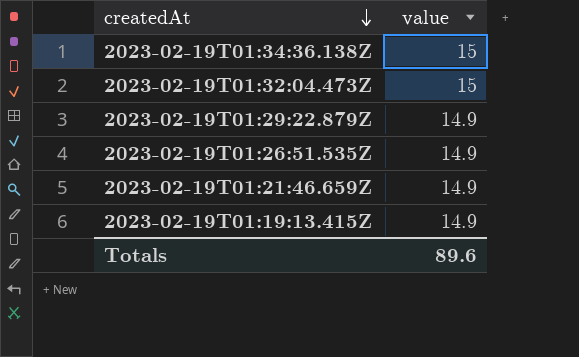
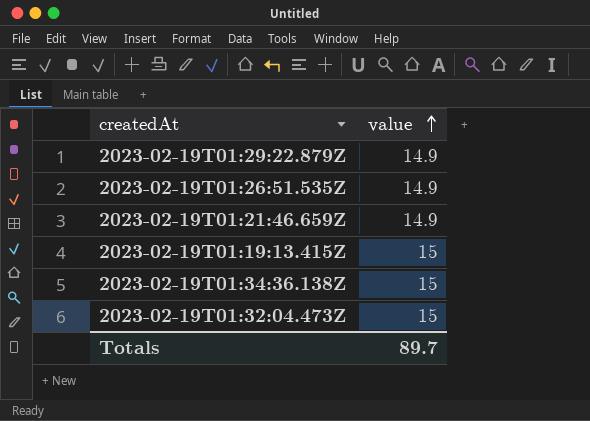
row order: createdAt descending -> value ascending
2023-02-19T01:19:13.415Z | value: 14.9 -> 15
Totals | value: 89.6 -> 89.7

